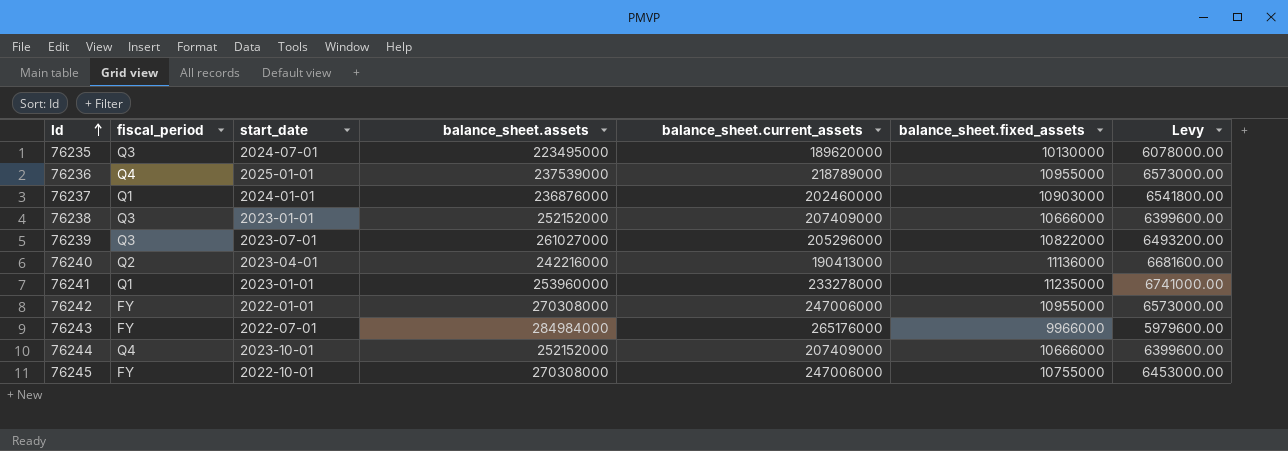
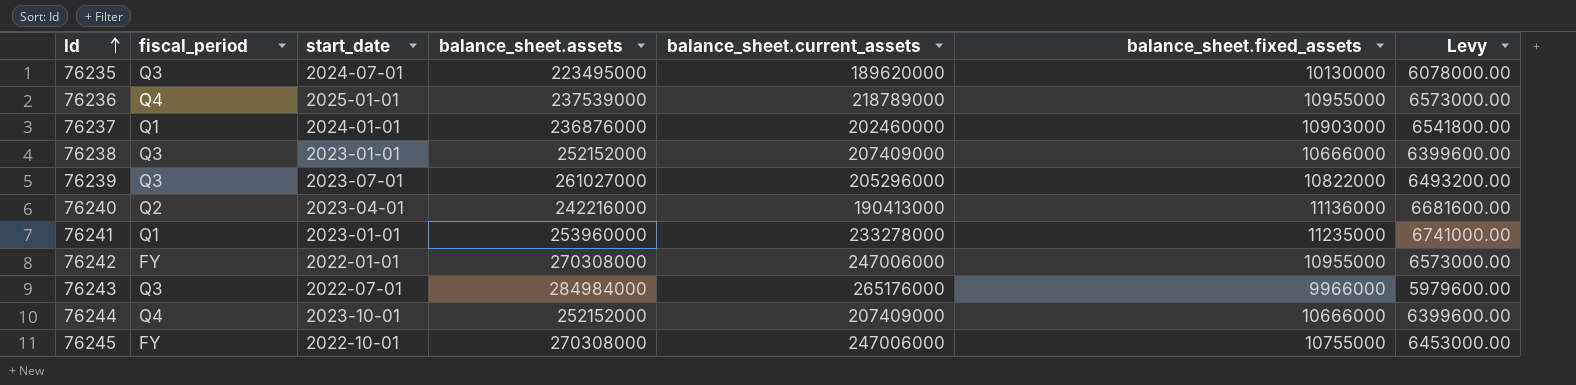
76243 | fiscal_period: FY -> Q3

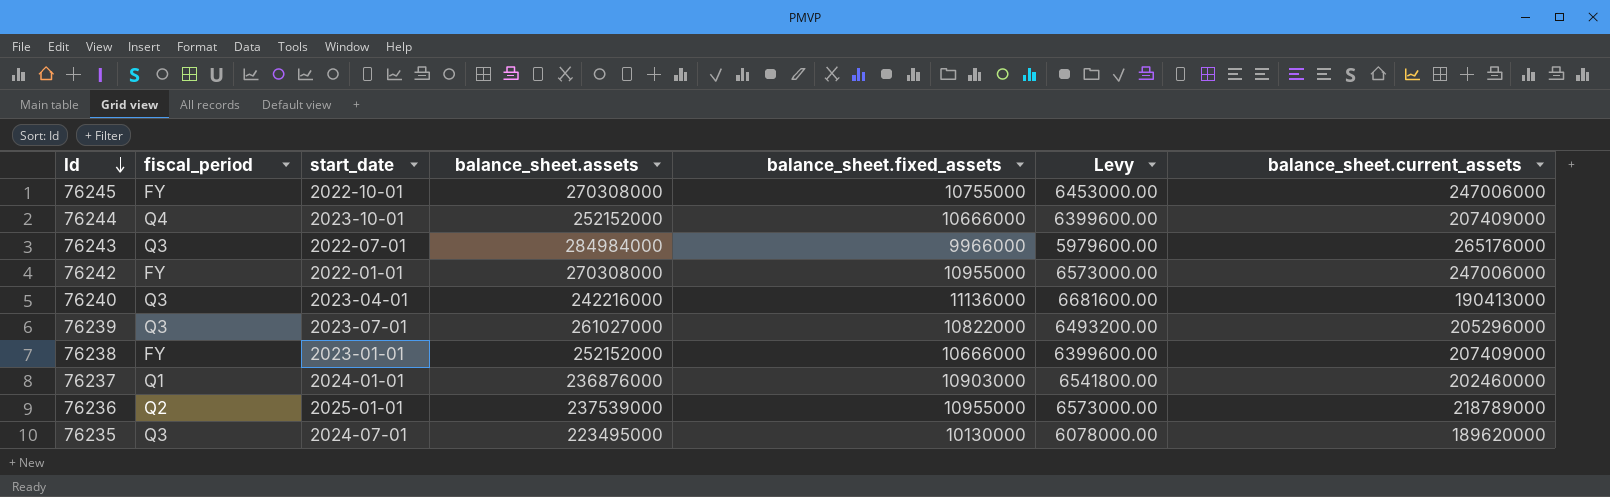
row order: Id ascending -> Id descending
column balance_sheet.current_assets | position: 5 -> 7
row 76241: Q1 | 2023-01-01 | 253960000 | 233278000 | 11235000 | 6741000.00 -> none
76240 | fiscal_period: Q2 -> Q3
76238 | fiscal_period: Q3 -> FY
76236 | fiscal_period: Q4 -> Q2

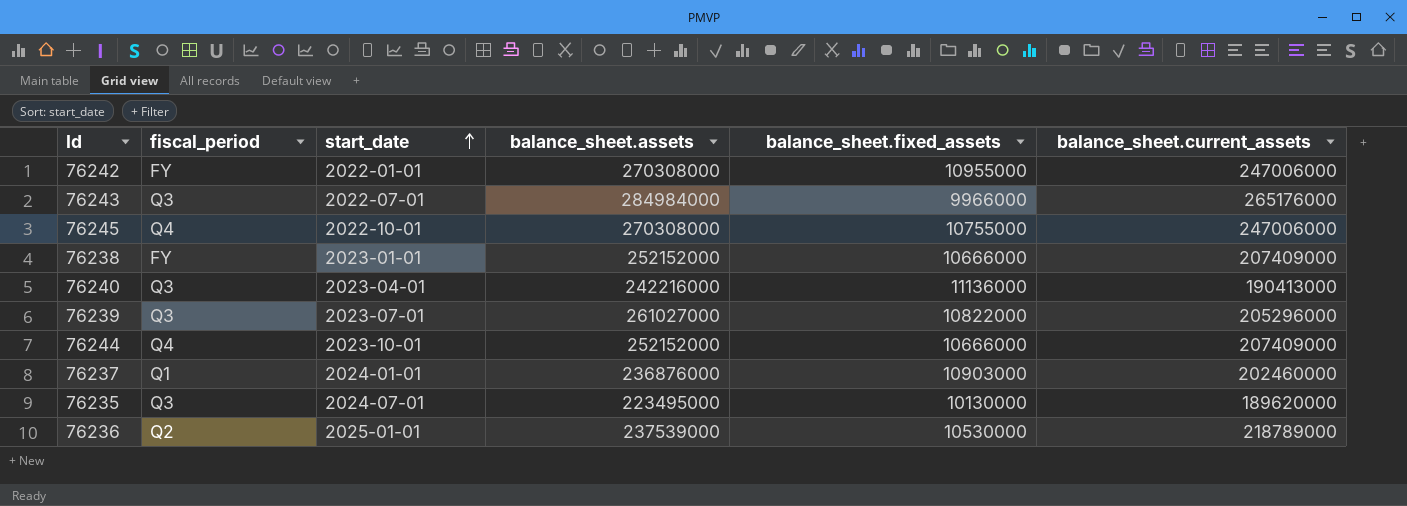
row order: Id descending -> start_date ascending
column Levy | formula: [balance_sheet.fixed_assets] * 0.6 -> none
76245 | fiscal_period: FY -> Q4
76236 | balance_sheet.fixed_assets: 10955000 -> 10530000

